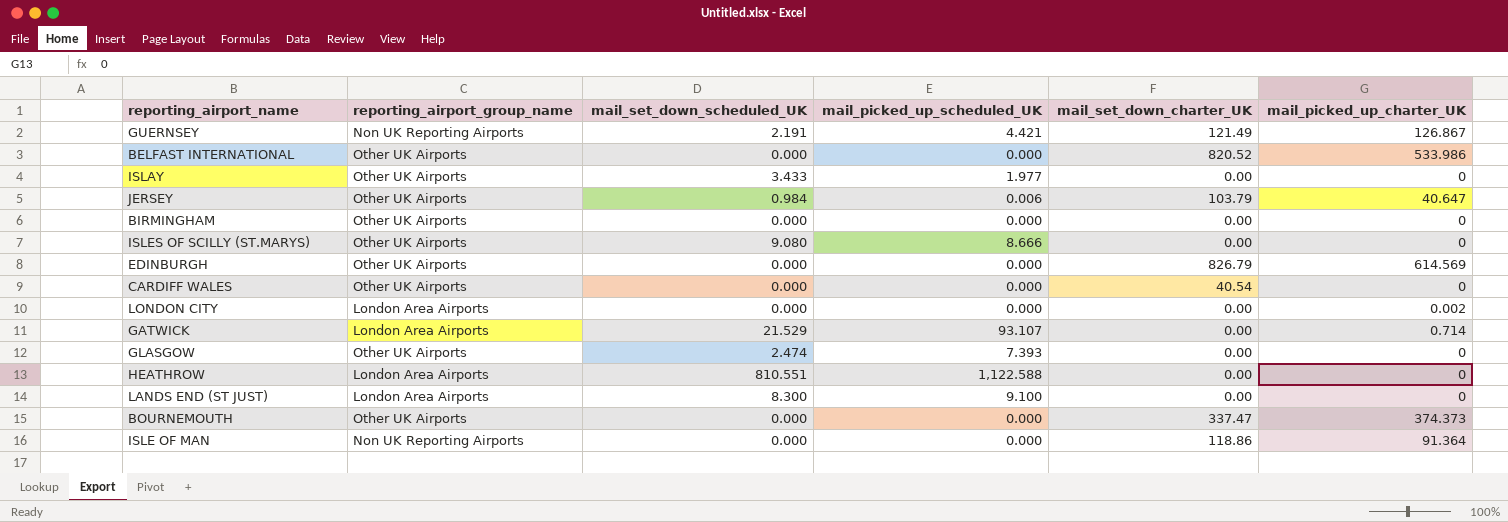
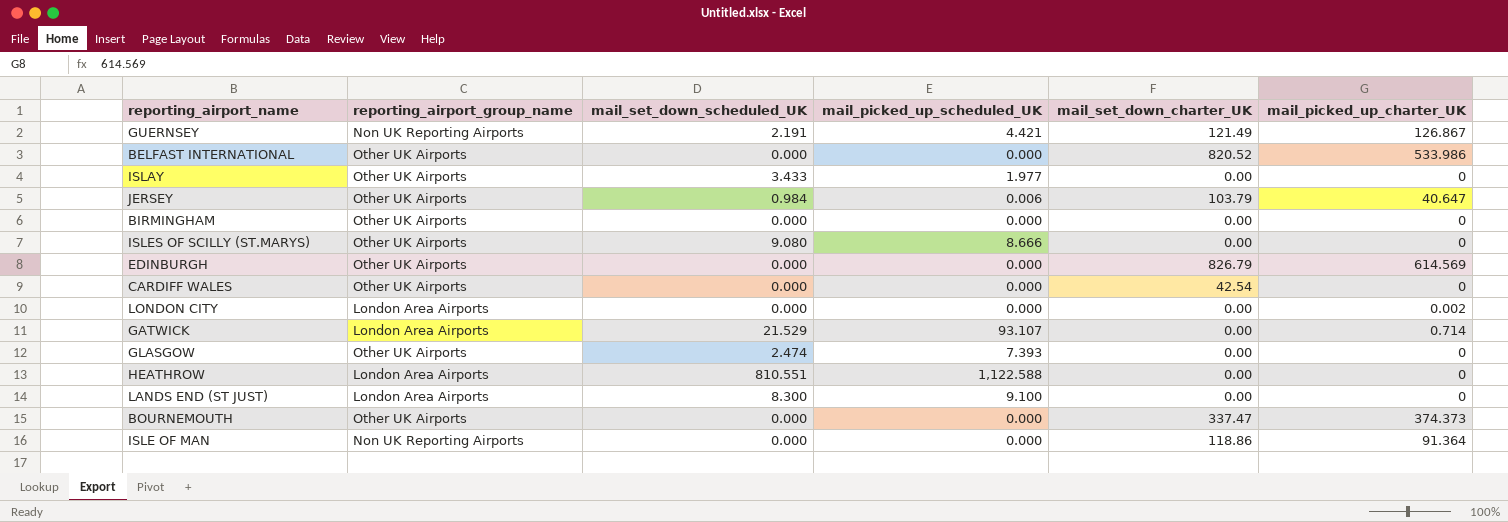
CARDIFF WALES | mail_set_down_charter_UK: 40.54 -> 42.54

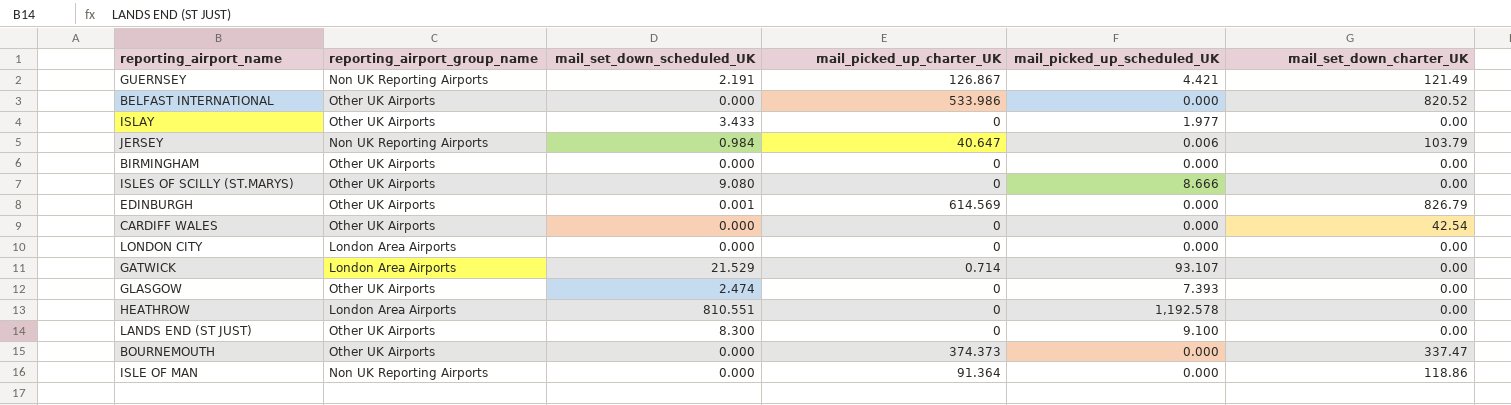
column mail_picked_up_charter_UK | position: 6 -> 4
JERSEY | reporting_airport_group_name: Other UK Airports -> Non UK Reporting Airports
EDINBURGH | mail_set_down_scheduled_UK: 0.000 -> 0.001
LONDON CITY | mail_picked_up_charter_UK: 0.002 -> 0
HEATHROW | mail_picked_up_scheduled_UK: 1,122.588 -> 1,192.578
LANDS END (ST JUST) | reporting_airport_group_name: London Area Airports -> Other UK Airports

